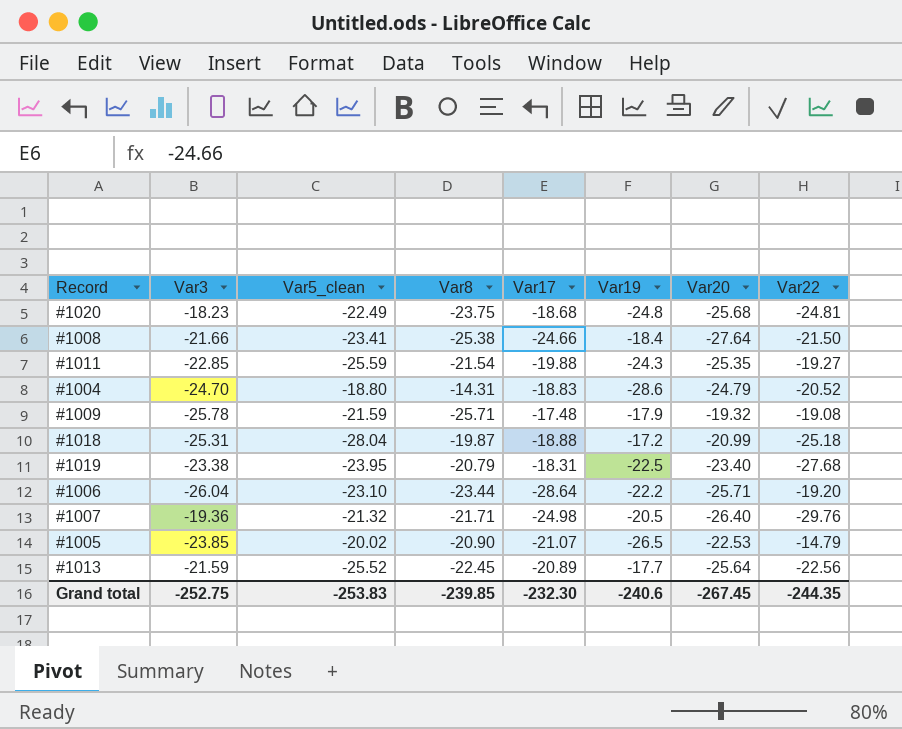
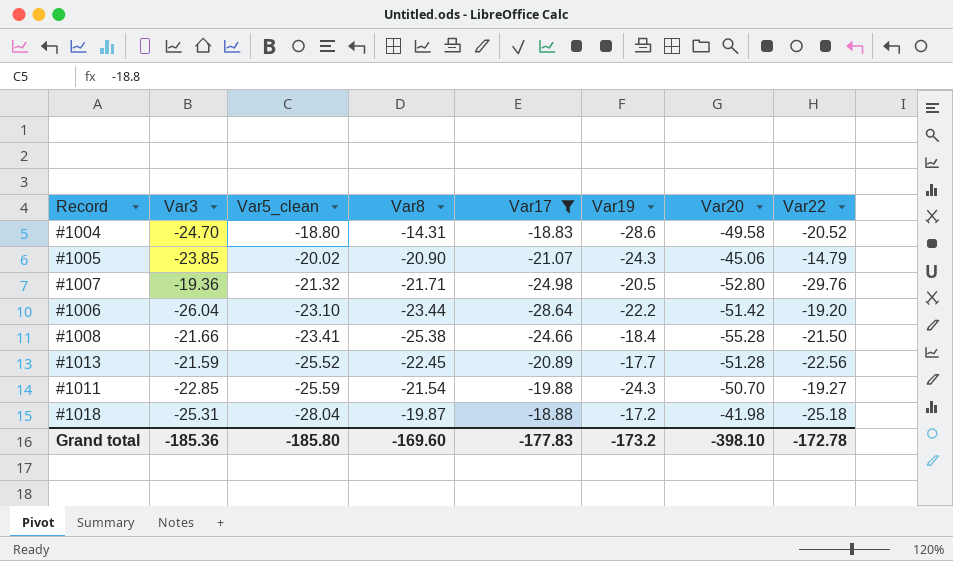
filter: none -> Var17 <= -18.83
row order: none -> Var5_clean descending
#1004 | Var20: -24.79 -> -49.58
#1005 | Var19: -26.5 -> -24.3
#1005 | Var20: -22.53 -> -45.06
#1007 | Var20: -26.40 -> -52.80
#1006 | Var20: -25.71 -> -51.42
#1008 | Var20: -27.64 -> -55.28
#1013 | Var20: -25.64 -> -51.28
#1011 | Var20: -25.35 -> -50.70
#1018 | Var20: -20.99 -> -41.98
Grand total | Var3: -252.75 -> -185.36
Grand total | Var5_clean: -253.83 -> -185.80
Grand total | Var8: -239.85 -> -169.60
Grand total | Var17: -232.30 -> -177.83
Grand total | Var19: -240.6 -> -173.2
Grand total | Var20: -267.45 -> -398.10
Grand total | Var22: -244.35 -> -172.78

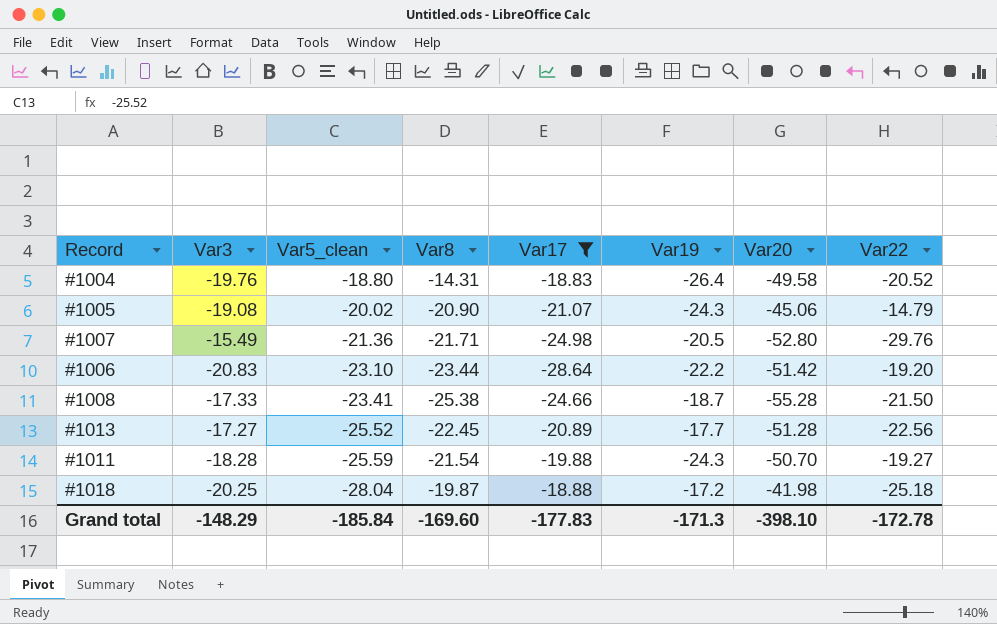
#1004 | Var3: -24.70 -> -19.76
#1004 | Var19: -28.6 -> -26.4
#1005 | Var3: -23.85 -> -19.08
#1007 | Var3: -19.36 -> -15.49
#1007 | Var5_clean: -21.32 -> -21.36
#1006 | Var3: -26.04 -> -20.83
#1008 | Var3: -21.66 -> -17.33
#1008 | Var19: -18.4 -> -18.7
#1013 | Var3: -21.59 -> -17.27
#1011 | Var3: -22.85 -> -18.28
#1018 | Var3: -25.31 -> -20.25
Grand total | Var3: -185.36 -> -148.29
Grand total | Var5_clean: -185.80 -> -185.84
Grand total | Var19: -173.2 -> -171.3

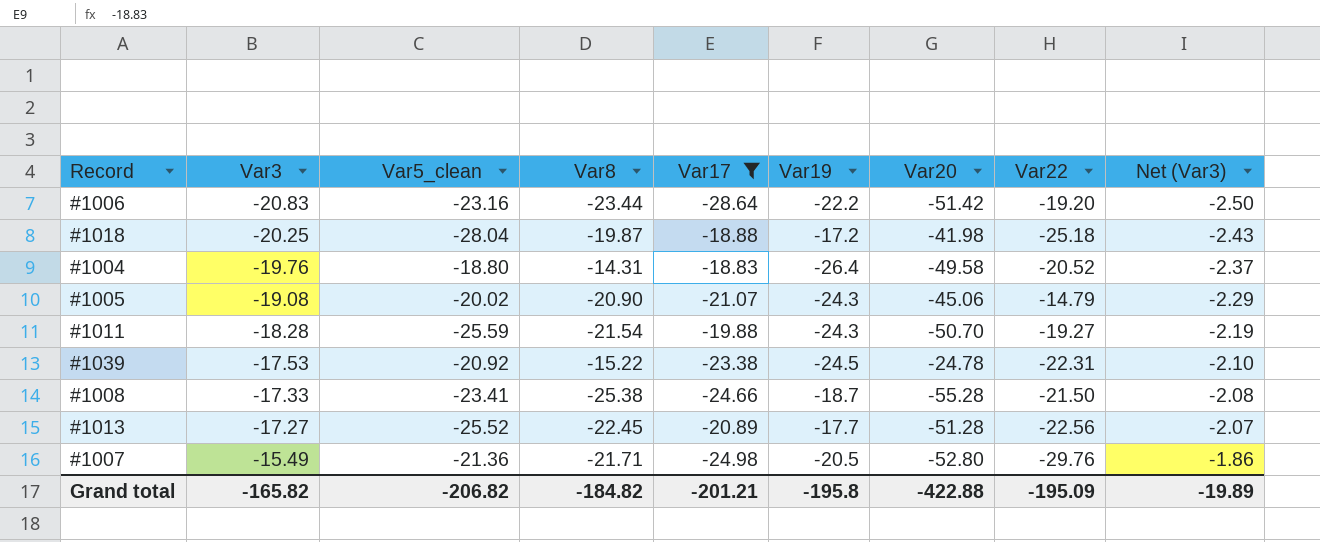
row order: Var5_clean descending -> Var3 ascending
column Net (Var3) | formula: none -> [Var3] * 0.12
#1006 | Var5_clean: -23.10 -> -23.16
row #1039: none -> -17.53 | -20.92 | -15.22 | -23.38 | -24.5 | -24.78 | -22.31 | -2.10
Grand total | Var3: -148.29 -> -165.82
Grand total | Var5_clean: -185.84 -> -206.82
Grand total | Var8: -169.60 -> -184.82
Grand total | Var17: -177.83 -> -201.21
Grand total | Var19: -171.3 -> -195.8
Grand total | Var20: -398.10 -> -422.88
Grand total | Var22: -172.78 -> -195.09

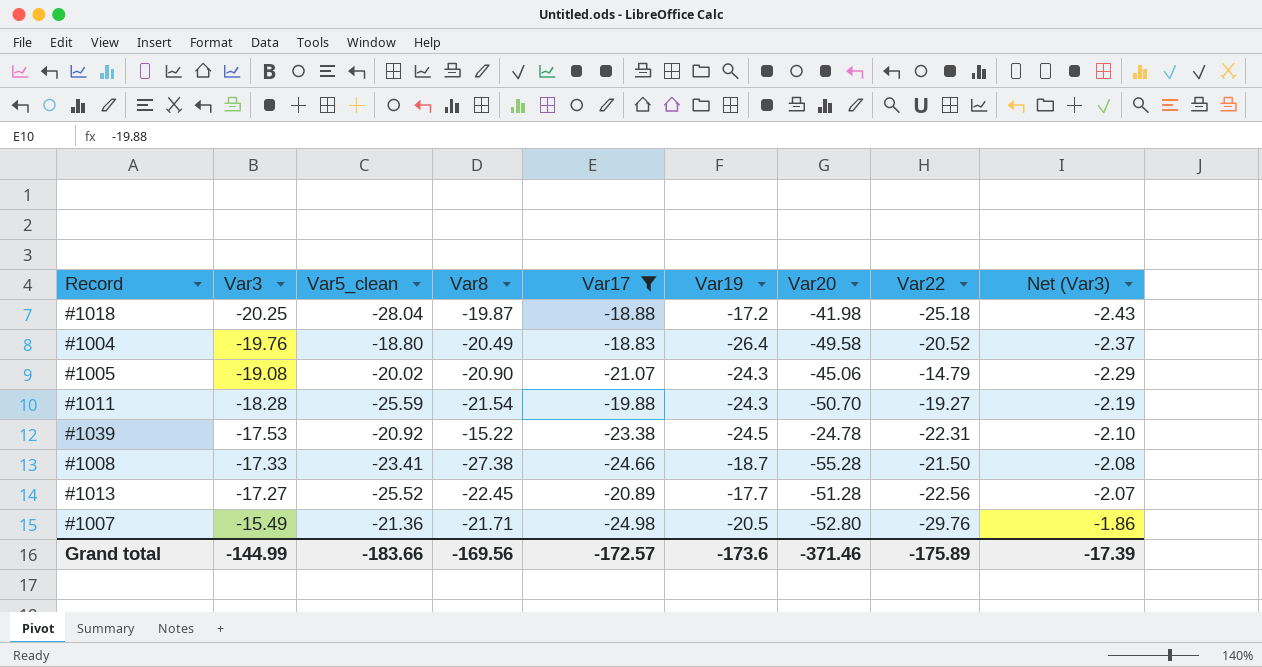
row #1006: -20.83 | -23.16 | -23.44 | -28.64 | -22.2 | -51.42 | -19.20 | -2.50 -> none
#1004 | Var8: -14.31 -> -20.49
#1008 | Var8: -25.38 -> -27.38
Grand total | Var3: -165.82 -> -144.99
Grand total | Var5_clean: -206.82 -> -183.66
Grand total | Var8: -184.82 -> -169.56
Grand total | Var17: -201.21 -> -172.57
Grand total | Var19: -195.8 -> -173.6
Grand total | Var20: -422.88 -> -371.46
Grand total | Var22: -195.09 -> -175.89
Grand total | Net (Var3): -19.89 -> -17.39

